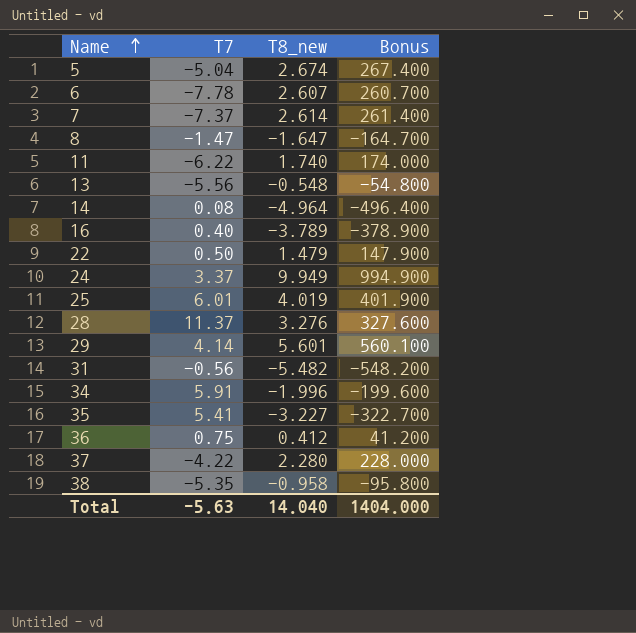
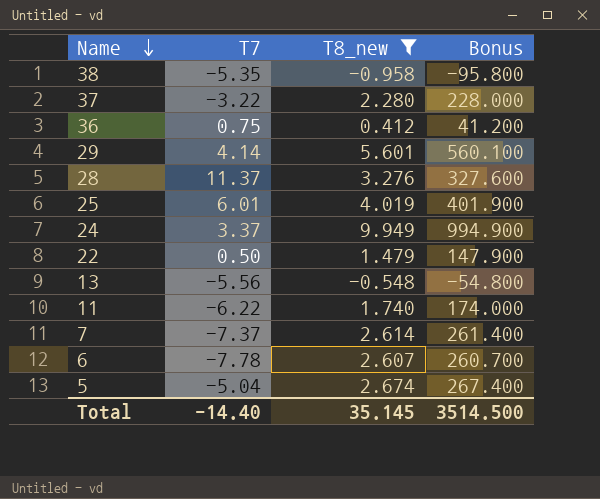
filter: none -> T8_new >= -0.958
row order: Name ascending -> Name descending
37 | T7: -4.22 -> -3.22
Total | T7: -5.63 -> -14.40
Total | T8_new: 14.040 -> 35.145
Total | Bonus: 1404.000 -> 3514.500

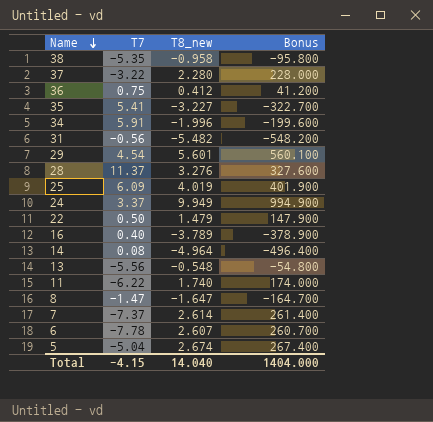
filter: T8_new >= -0.958 -> none
29 | T7: 4.14 -> 4.54
25 | T7: 6.01 -> 6.09
Total | T7: -14.40 -> -4.15
Total | T8_new: 35.145 -> 14.040
Total | Bonus: 3514.500 -> 1404.000

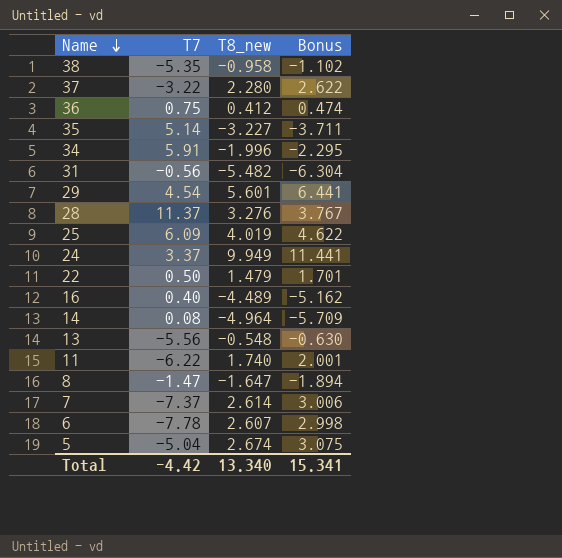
column Bonus | formula: [T8_new] * 100 -> [T8_new] * 1.15
35 | T7: 5.41 -> 5.14
16 | T8_new: -3.789 -> -4.489
Total | T7: -4.15 -> -4.42
Total | T8_new: 14.040 -> 13.340
Total | Bonus: 1404.000 -> 15.341

